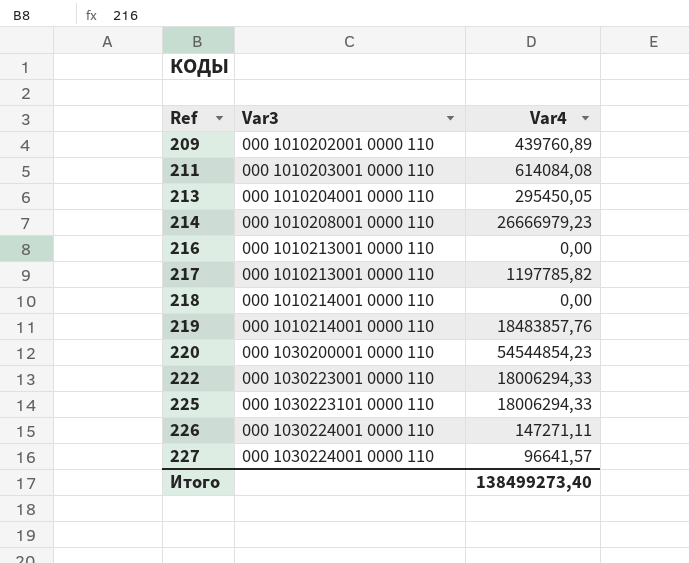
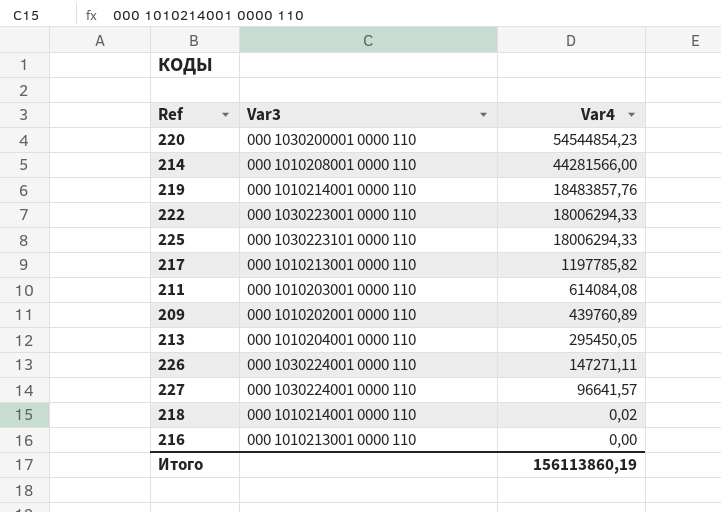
row order: Ref ascending -> Var4 descending
214 | Var4: 26666979,23 -> 44281566,00
218 | Var4: 0,00 -> 0,02
Итого | Var4: 138499273,40 -> 156113860,19

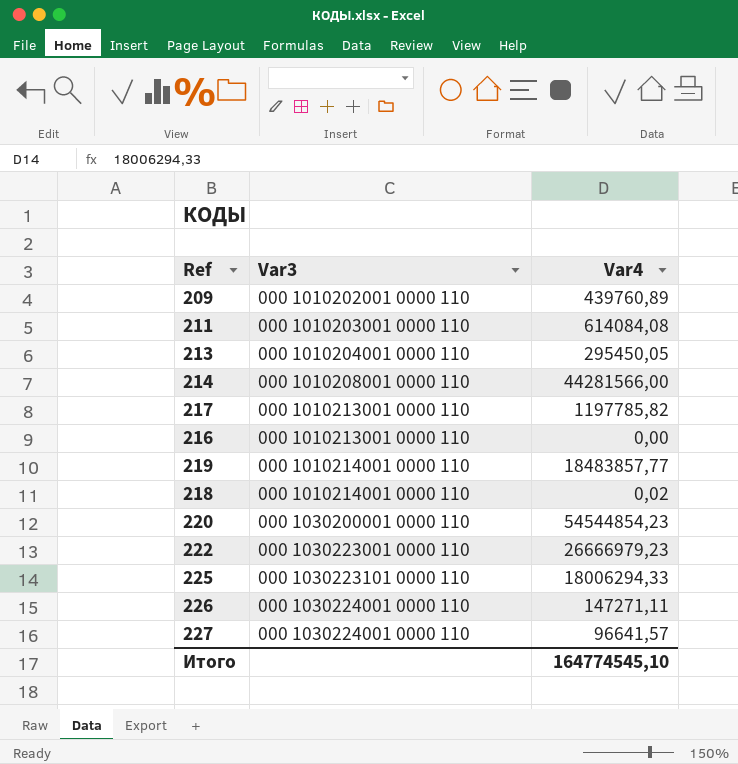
row order: Var4 descending -> Var3 ascending
219 | Var4: 18483857,76 -> 18483857,77
222 | Var4: 18006294,33 -> 26666979,23
Итого | Var4: 156113860,19 -> 164774545,10

